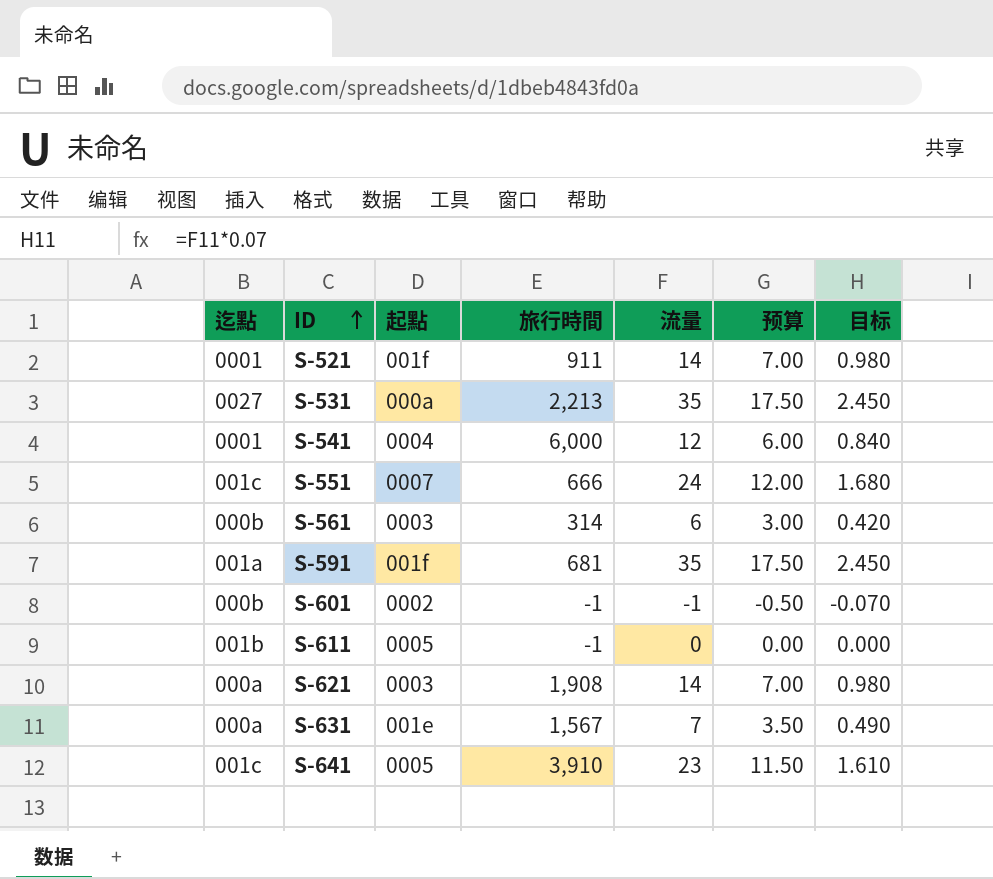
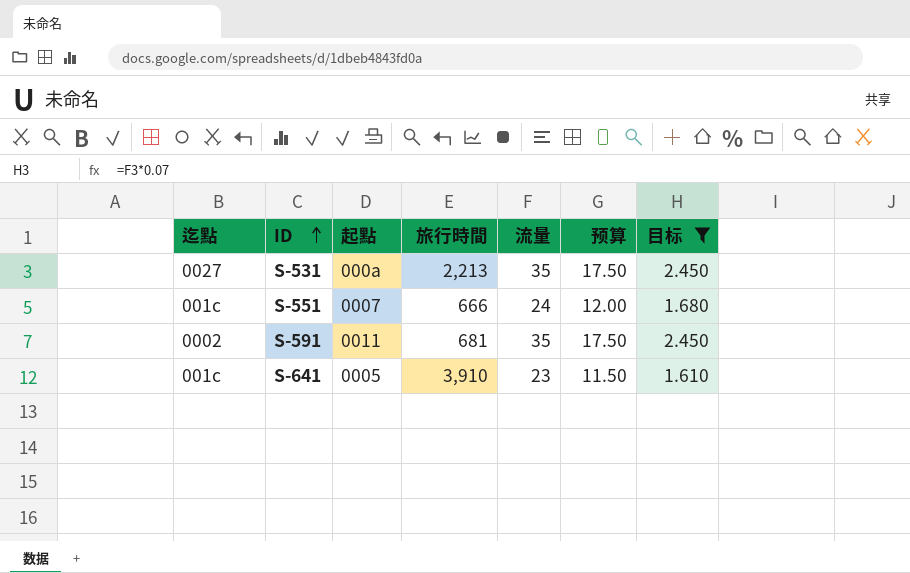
filter: none -> 目标 >= 1.610
S-591 | 迄點: 001a -> 0002
S-591 | 起點: 001f -> 0011

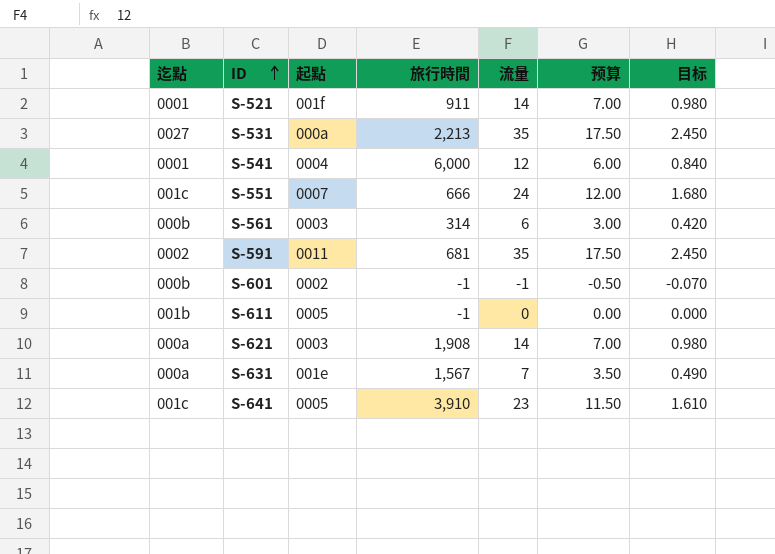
filter: 目标 >= 1.610 -> none

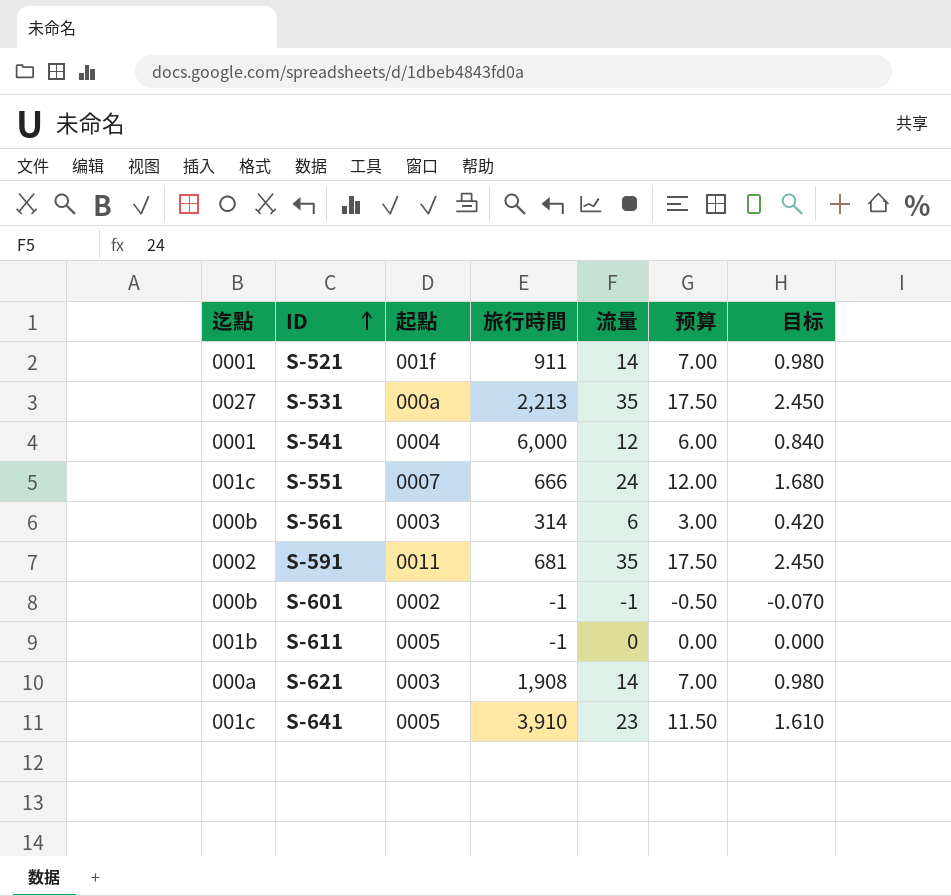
row S-631: 000a | 001e | 1,567 | 7 | 3.50 | 0.490 -> none

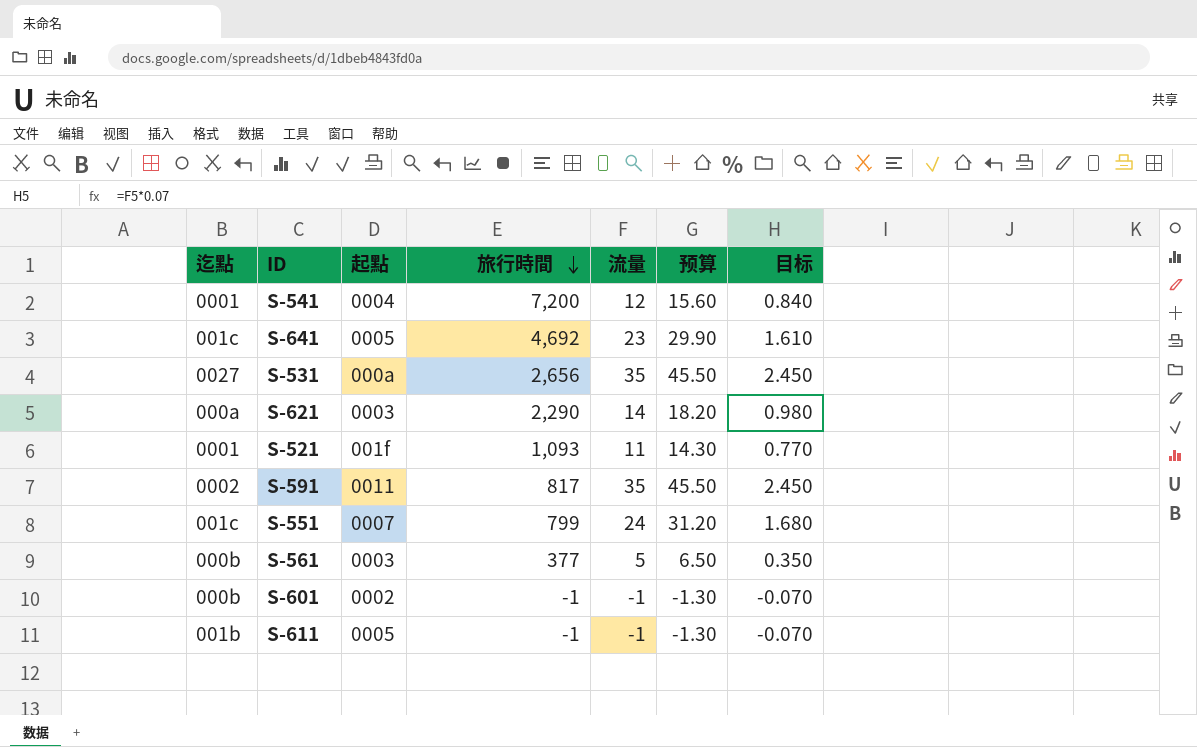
row order: ID ascending -> 旅行時間 descending
column 预算 | formula: [流量] * 0.5 -> [流量] * 1.3
S-541 | 旅行時間: 6,000 -> 7,200
S-641 | 旅行時間: 3,910 -> 4,692
S-531 | 旅行時間: 2,213 -> 2,656
S-621 | 旅行時間: 1,908 -> 2,290
S-521 | 旅行時間: 911 -> 1,093
S-521 | 流量: 14 -> 11
S-521 | 目标: 0.980 -> 0.770
S-591 | 旅行時間: 681 -> 817
S-551 | 旅行時間: 666 -> 799
S-561 | 旅行時間: 314 -> 377
S-561 | 流量: 6 -> 5
S-561 | 目标: 0.420 -> 0.350
S-611 | 流量: 0 -> -1
S-611 | 目标: 0.000 -> -0.070

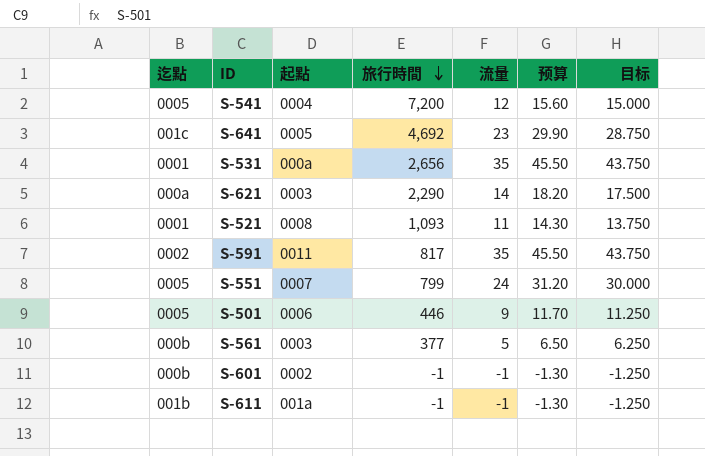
column 目标 | formula: [流量] * 0.07 -> [流量] * 1.25
S-541 | 迄點: 0001 -> 0005
S-531 | 迄點: 0027 -> 0001
S-521 | 起點: 001f -> 0008
S-551 | 迄點: 001c -> 0005
row S-501: none -> 0005 | 0006 | 446 | 9 | 11.70 | 11.250
S-611 | 起點: 0005 -> 001a

